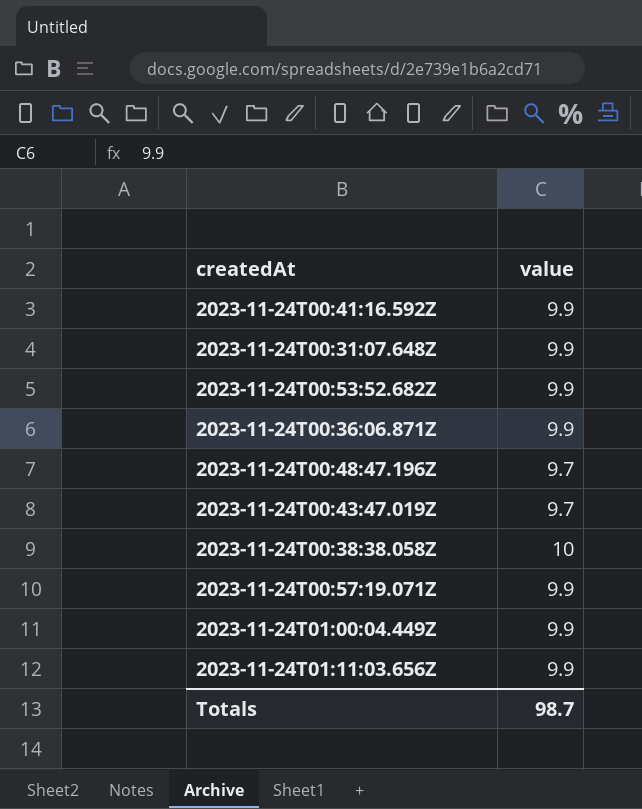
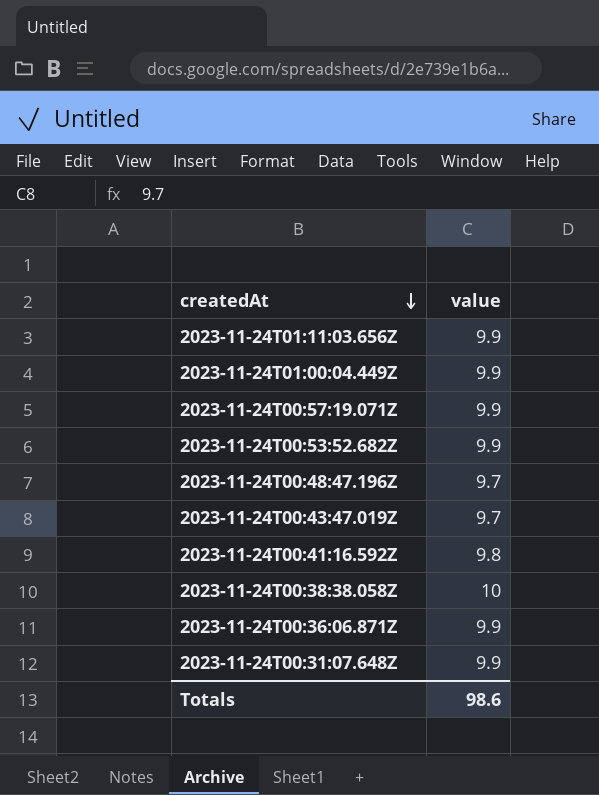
row order: none -> createdAt descending
2023-11-24T00:41:16.592Z | value: 9.9 -> 9.8
Totals | value: 98.7 -> 98.6

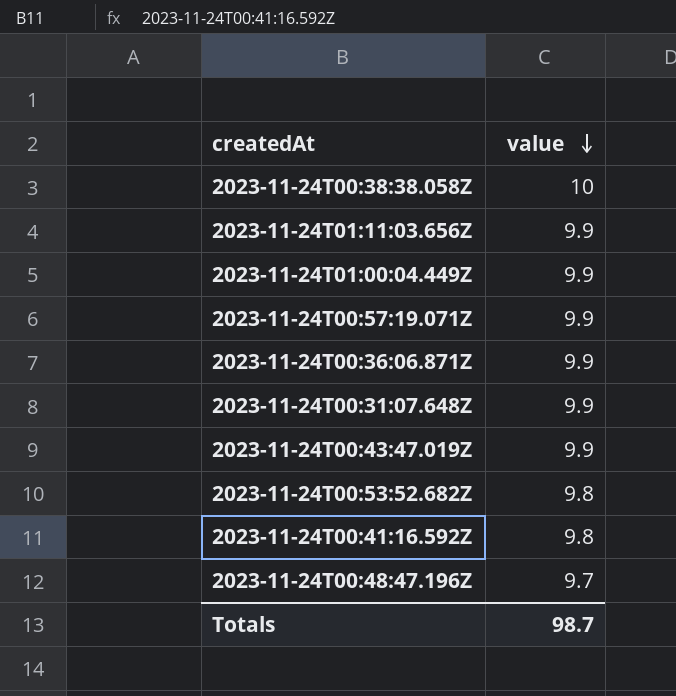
row order: createdAt descending -> value descending
2023-11-24T00:43:47.019Z | value: 9.7 -> 9.9
2023-11-24T00:53:52.682Z | value: 9.9 -> 9.8
Totals | value: 98.6 -> 98.7

